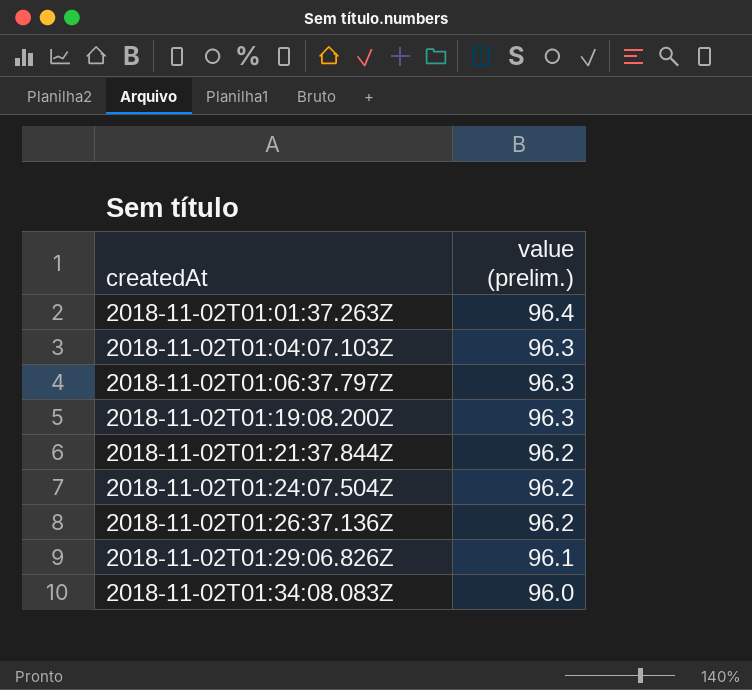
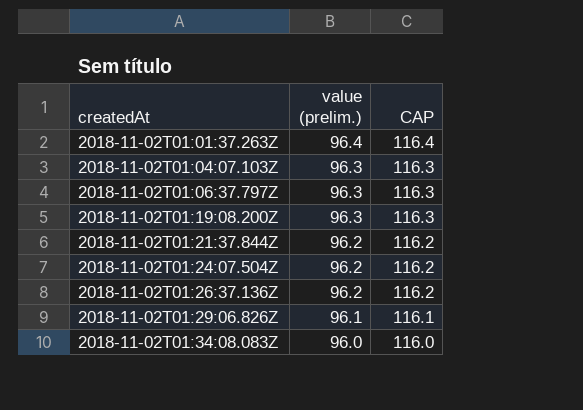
column CAP | formula: none -> [value (prelim.)] + 20

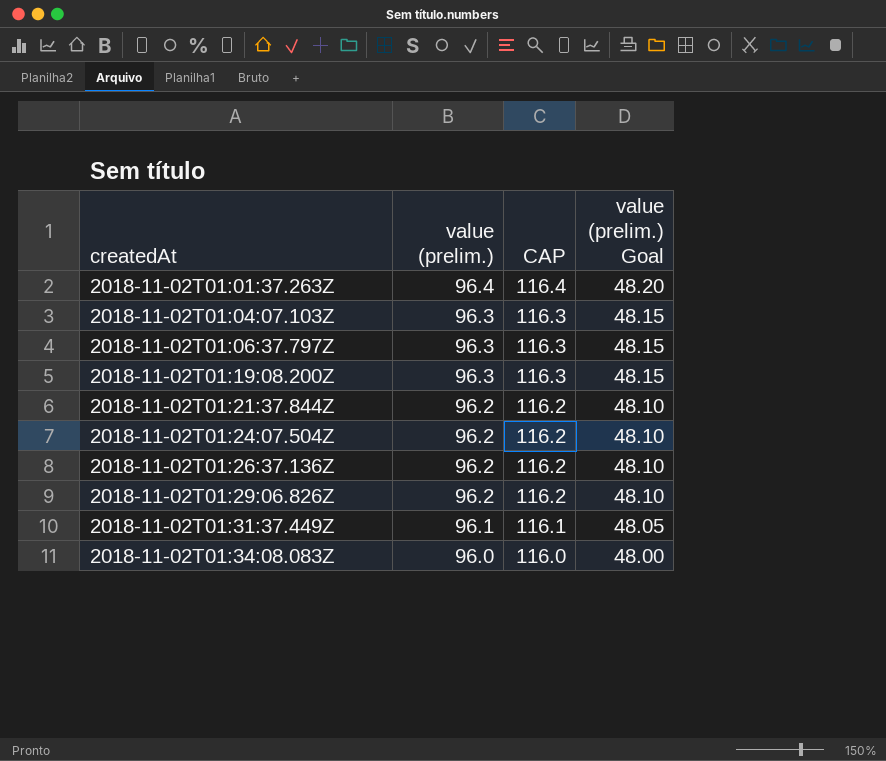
column value (prelim.) Goal | formula: none -> [value (prelim.)] * 0.5
2018-11-02T01:29:06.826Z | value (prelim.): 96.1 -> 96.2
2018-11-02T01:29:06.826Z | CAP: 116.1 -> 116.2
row 2018-11-02T01:31:37.449Z: none -> 96.1 | 116.1 | 48.05

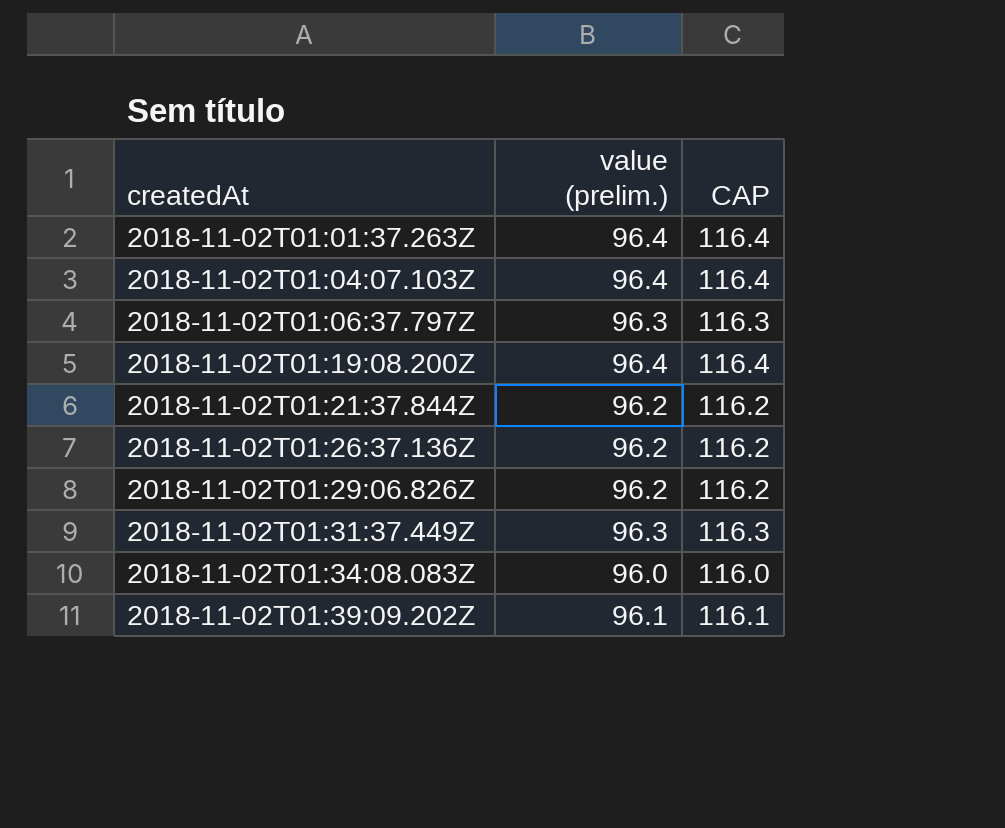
column value (prelim.) Goal | formula: [value (prelim.)] * 0.5 -> none
row 2018-11-02T01:24:07.504Z: 96.2 | 116.2 | 48.10 -> none
2018-11-02T01:04:07.103Z | value (prelim.): 96.3 -> 96.4
2018-11-02T01:04:07.103Z | CAP: 116.3 -> 116.4
2018-11-02T01:19:08.200Z | value (prelim.): 96.3 -> 96.4
2018-11-02T01:19:08.200Z | CAP: 116.3 -> 116.4
2018-11-02T01:31:37.449Z | value (prelim.): 96.1 -> 96.3
2018-11-02T01:31:37.449Z | CAP: 116.1 -> 116.3
row 2018-11-02T01:39:09.202Z: none -> 96.1 | 116.1

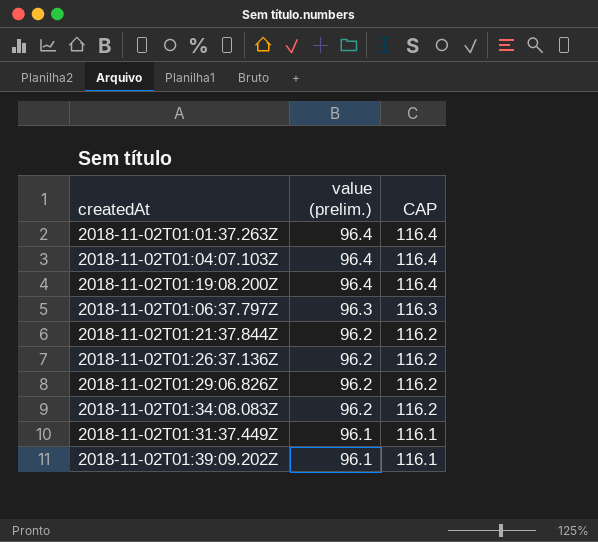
row order: createdAt ascending -> value (prelim.) descending
2018-11-02T01:34:08.083Z | value (prelim.): 96.0 -> 96.2
2018-11-02T01:34:08.083Z | CAP: 116.0 -> 116.2
2018-11-02T01:31:37.449Z | value (prelim.): 96.3 -> 96.1
2018-11-02T01:31:37.449Z | CAP: 116.3 -> 116.1

